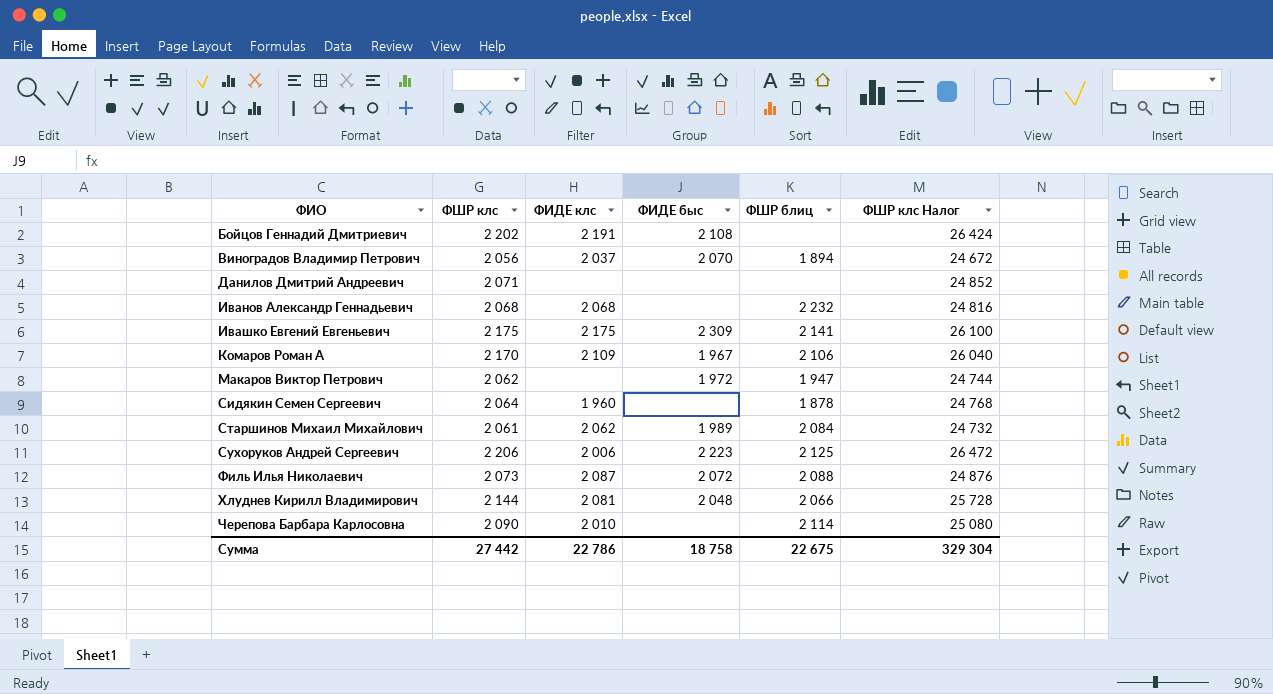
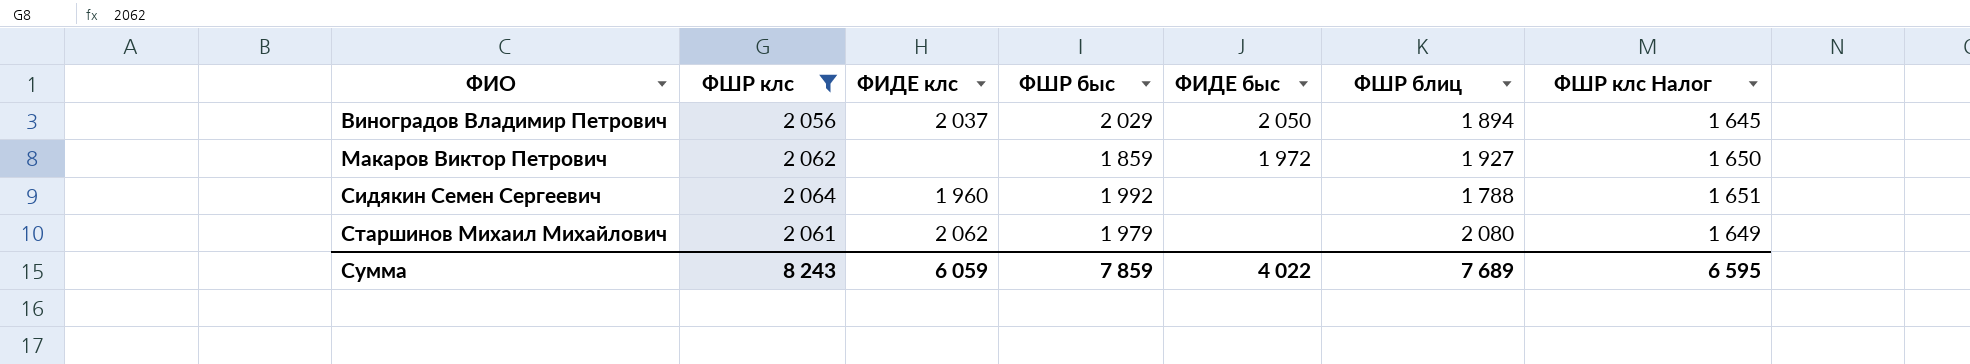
filter: none -> ФШР клс <= 2 064
column ФШР быс | position: none -> 4
column ФШР клс Налог | formula: [ФШР клс] * 12 -> [ФШР клс] * 0,8
Виноградов Владимир Петрович | ФИДЕ быс: 2 070 -> 2 050
Макаров Виктор Петрович | ФШР блиц: 1 947 -> 1 927
Сидякин Семен Сергеевич | ФШР блиц: 1 878 -> 1 788
Старшинов Михаил Михайлович | ФИДЕ быс: 1 989 -> none
Старшинов Михаил Михайлович | ФШР блиц: 2 084 -> 2 080
Сумма | ФШР клс: 27 442 -> 8 243
Сумма | ФИДЕ клс: 22 786 -> 6 059
Сумма | ФИДЕ быс: 18 758 -> 4 022
Сумма | ФШР блиц: 22 675 -> 7 689
Сумма | ФШР клс Налог: 329 304 -> 6 595

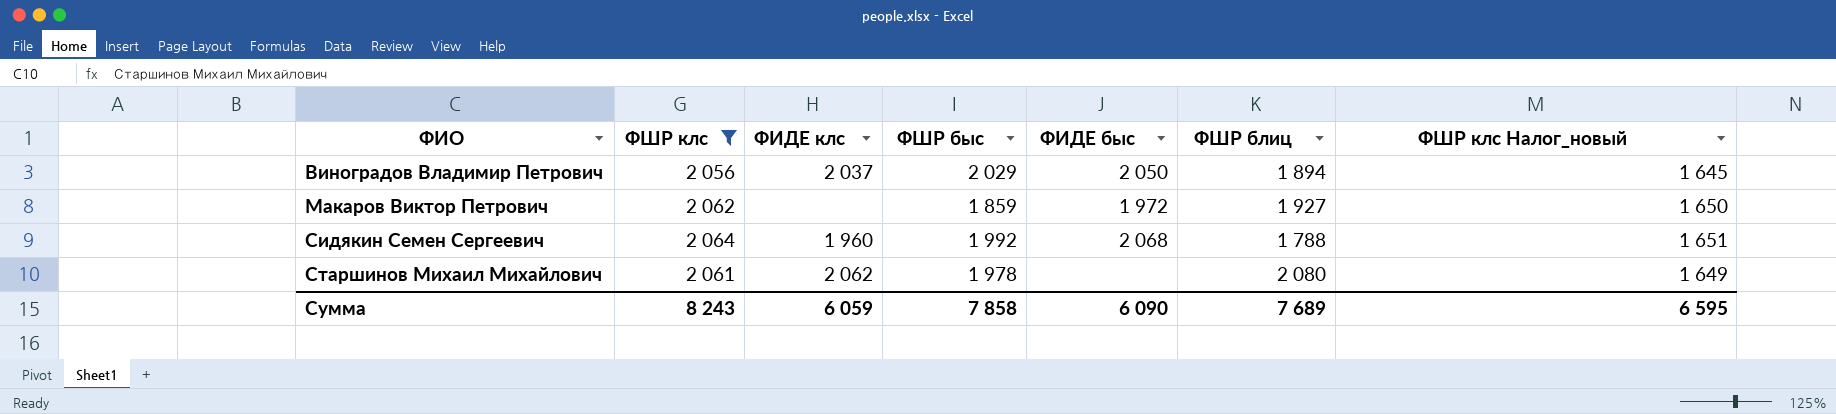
column name: ФШР клс Налог -> ФШР клс Налог_новый
Сидякин Семен Сергеевич | ФИДЕ быс: none -> 2 068
Старшинов Михаил Михайлович | ФШР быс: 1 979 -> 1 978
Сумма | ФШР быс: 7 859 -> 7 858
Сумма | ФИДЕ быс: 4 022 -> 6 090

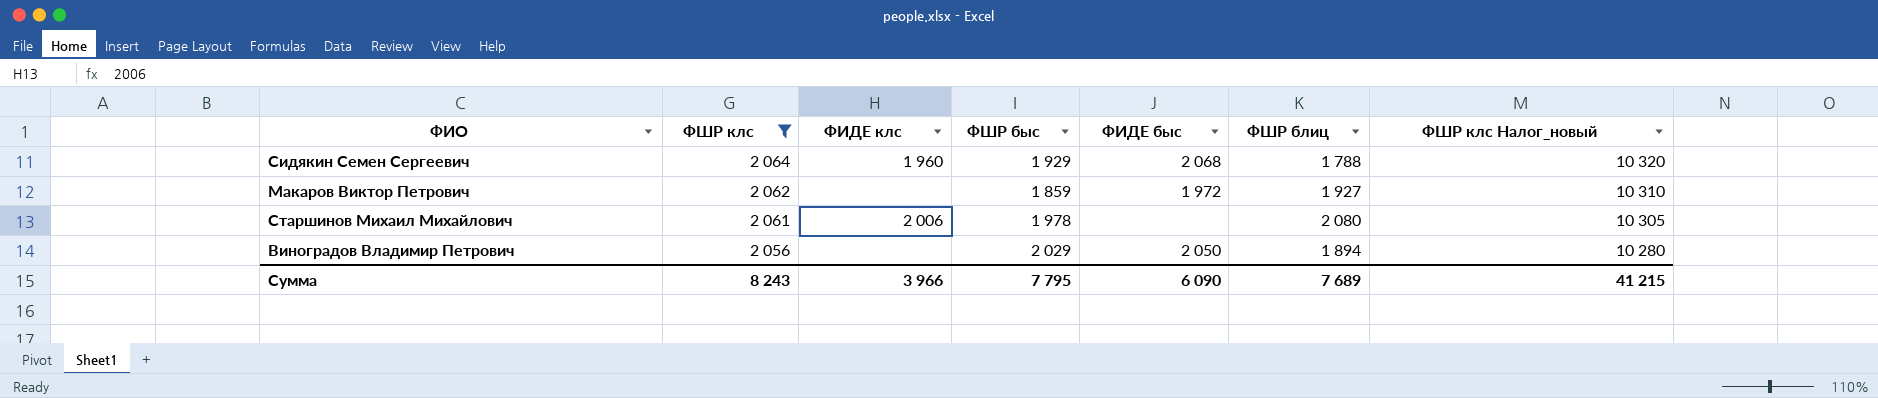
row order: ФИО ascending -> ФШР клс descending
column ФШР клс Налог_новый | formula: [ФШР клс] * 0,8 -> [ФШР клс] * 5
Сидякин Семен Сергеевич | ФШР быс: 1 992 -> 1 929
Старшинов Михаил Михайлович | ФИДЕ клс: 2 062 -> 2 006
Виноградов Владимир Петрович | ФИДЕ клс: 2 037 -> none
Сумма | ФИДЕ клс: 6 059 -> 3 966
Сумма | ФШР быс: 7 858 -> 7 795
Сумма | ФШР клс Налог_новый: 6 595 -> 41 215

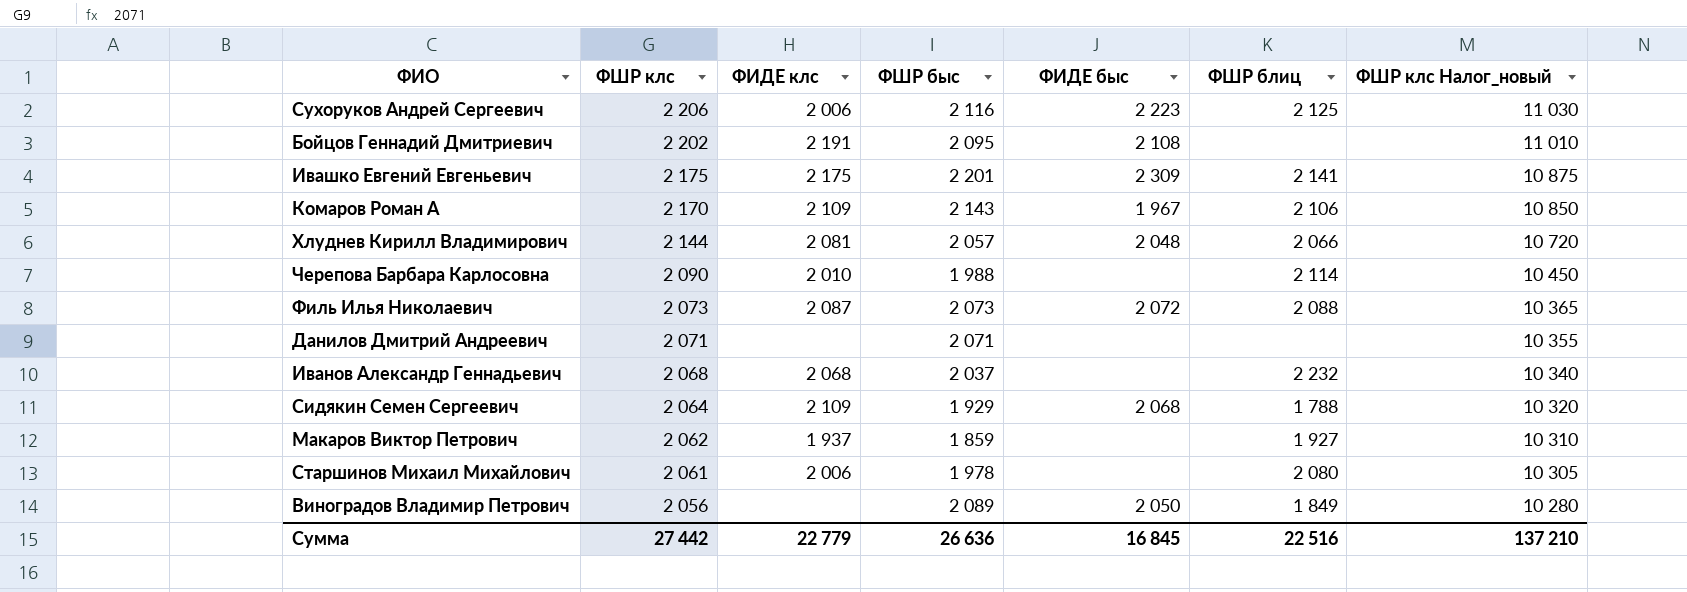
filter: ФШР клс <= 2 064 -> none
Сидякин Семен Сергеевич | ФИДЕ клс: 1 960 -> 2 109
Макаров Виктор Петрович | ФИДЕ клс: none -> 1 937
Макаров Виктор Петрович | ФИДЕ быс: 1 972 -> none
Виноградов Владимир Петрович | ФШР быс: 2 029 -> 2 089
Виноградов Владимир Петрович | ФШР блиц: 1 894 -> 1 849
Сумма | ФШР клс: 8 243 -> 27 442
Сумма | ФИДЕ клс: 3 966 -> 22 779
Сумма | ФШР быс: 7 795 -> 26 636
Сумма | ФИДЕ быс: 6 090 -> 16 845
Сумма | ФШР блиц: 7 689 -> 22 516
Сумма | ФШР клс Налог_новый: 41 215 -> 137 210

